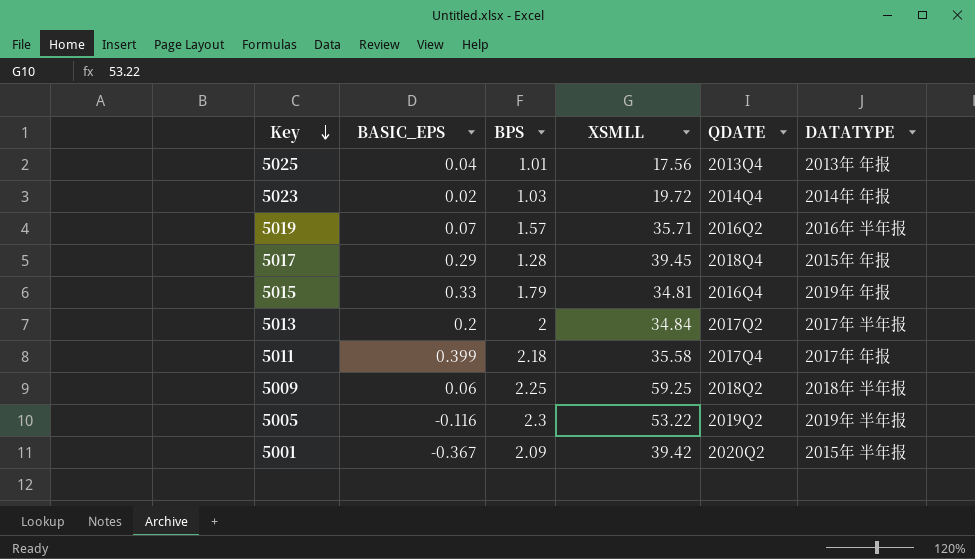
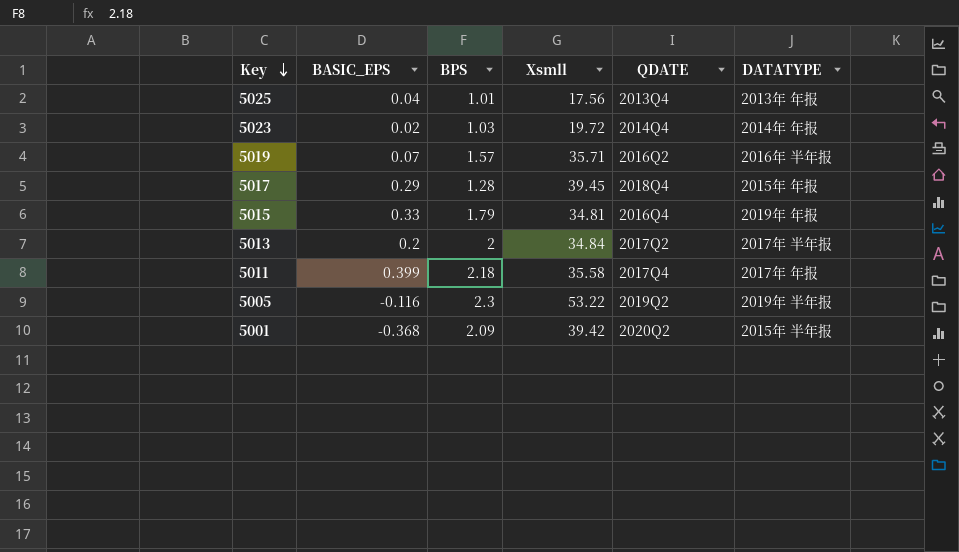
column name: XSMLL -> Xsmll
row 5009: 0.06 | 2.25 | 59.25 | 2018Q2 | 2018年 半年报 -> none
5001 | BASIC_EPS: -0.367 -> -0.368

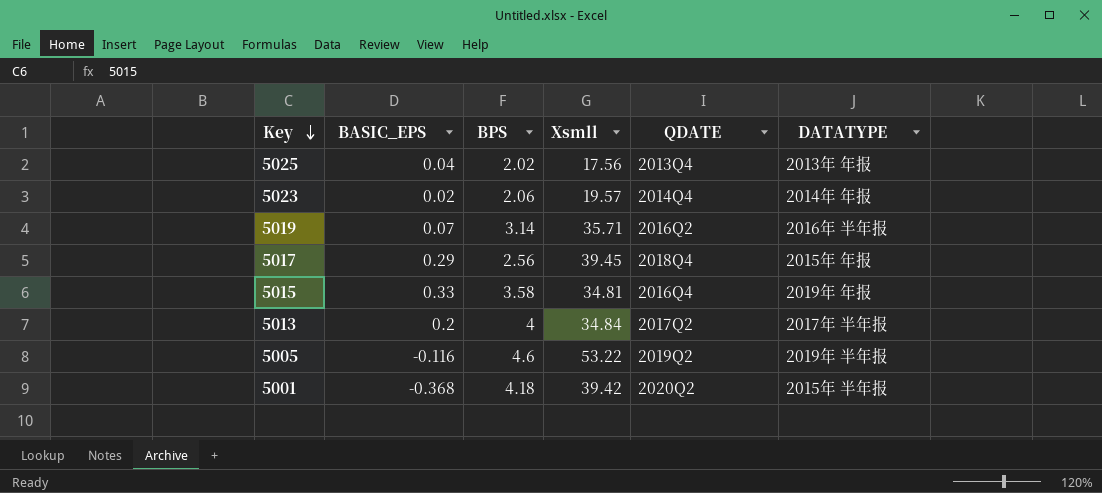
row 5011: 0.399 | 2.18 | 35.58 | 2017Q4 | 2017年 年报 -> none
5025 | BPS: 1.01 -> 2.02
5023 | BPS: 1.03 -> 2.06
5023 | Xsmll: 19.72 -> 19.57
5019 | BPS: 1.57 -> 3.14
5017 | BPS: 1.28 -> 2.56
5015 | BPS: 1.79 -> 3.58
5013 | BPS: 2 -> 4
5005 | BPS: 2.3 -> 4.6
5001 | BPS: 2.09 -> 4.18

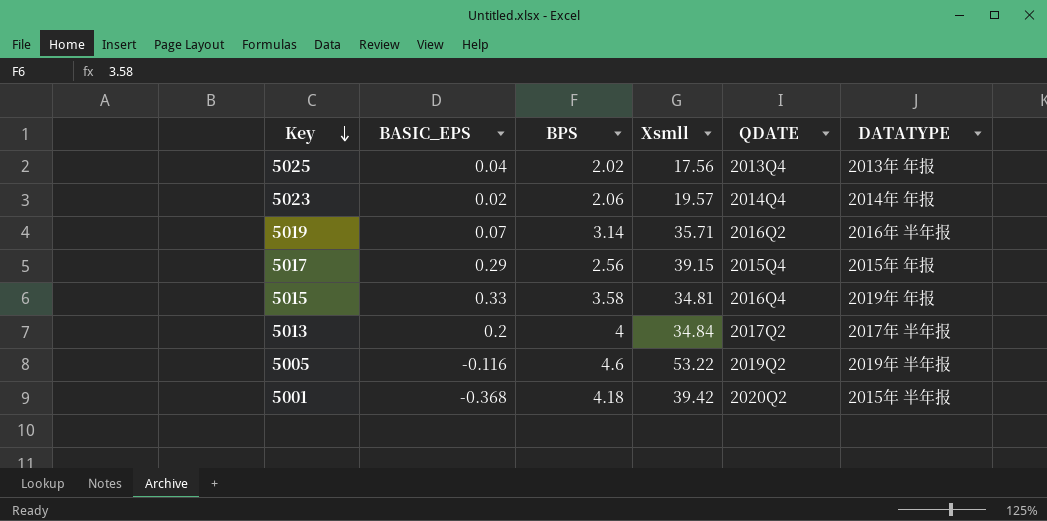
5017 | Xsmll: 39.45 -> 39.15
5017 | QDATE: 2018Q4 -> 2015Q4

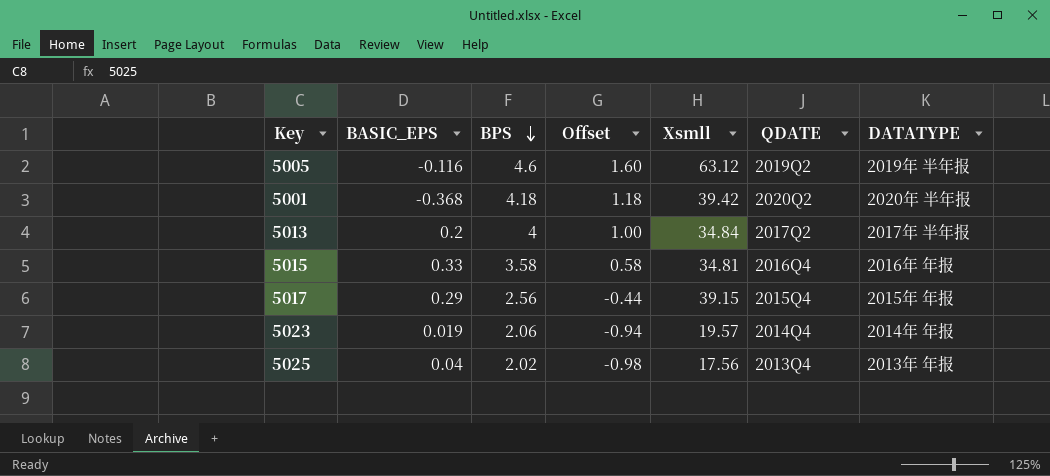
row order: Key descending -> BPS descending
column Offset | formula: none -> [BPS] - 3
row 5019: 0.07 | 3.14 | 35.71 | 2016Q2 | 2016年 半年报 -> none
5005 | Xsmll: 53.22 -> 63.12
5001 | DATATYPE: 2015年 半年报 -> 2020年 半年报
5015 | DATATYPE: 2019年 年报 -> 2016年 年报
5023 | BASIC_EPS: 0.02 -> 0.019

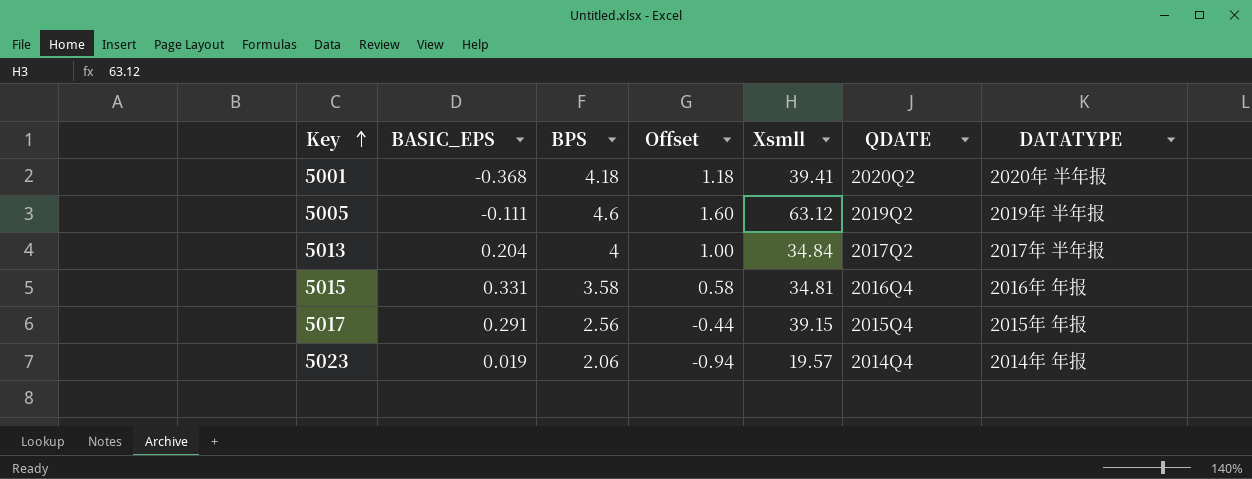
row order: BPS descending -> Key ascending
row 5025: 0.04 | 2.02 | -0.98 | 17.56 | 2013Q4 | 2013年 年报 -> none
5001 | Xsmll: 39.42 -> 39.41
5005 | BASIC_EPS: -0.116 -> -0.111
5013 | BASIC_EPS: 0.2 -> 0.204
5015 | BASIC_EPS: 0.33 -> 0.331
5017 | BASIC_EPS: 0.29 -> 0.291

